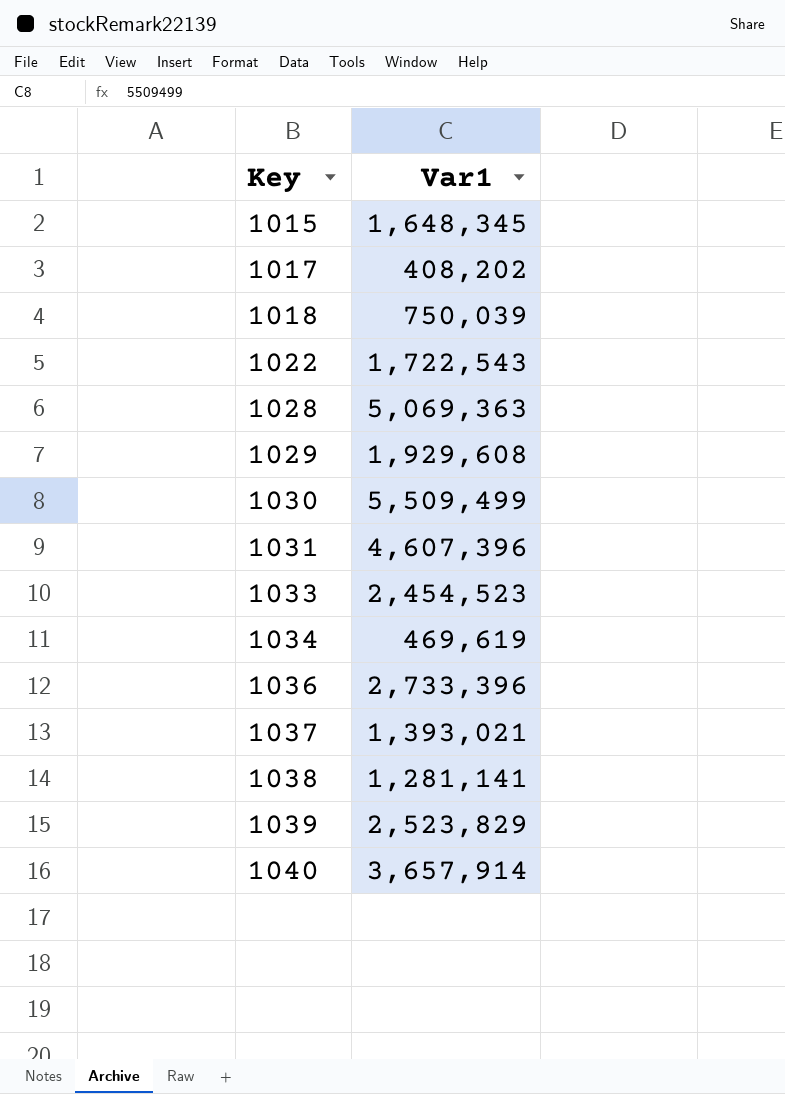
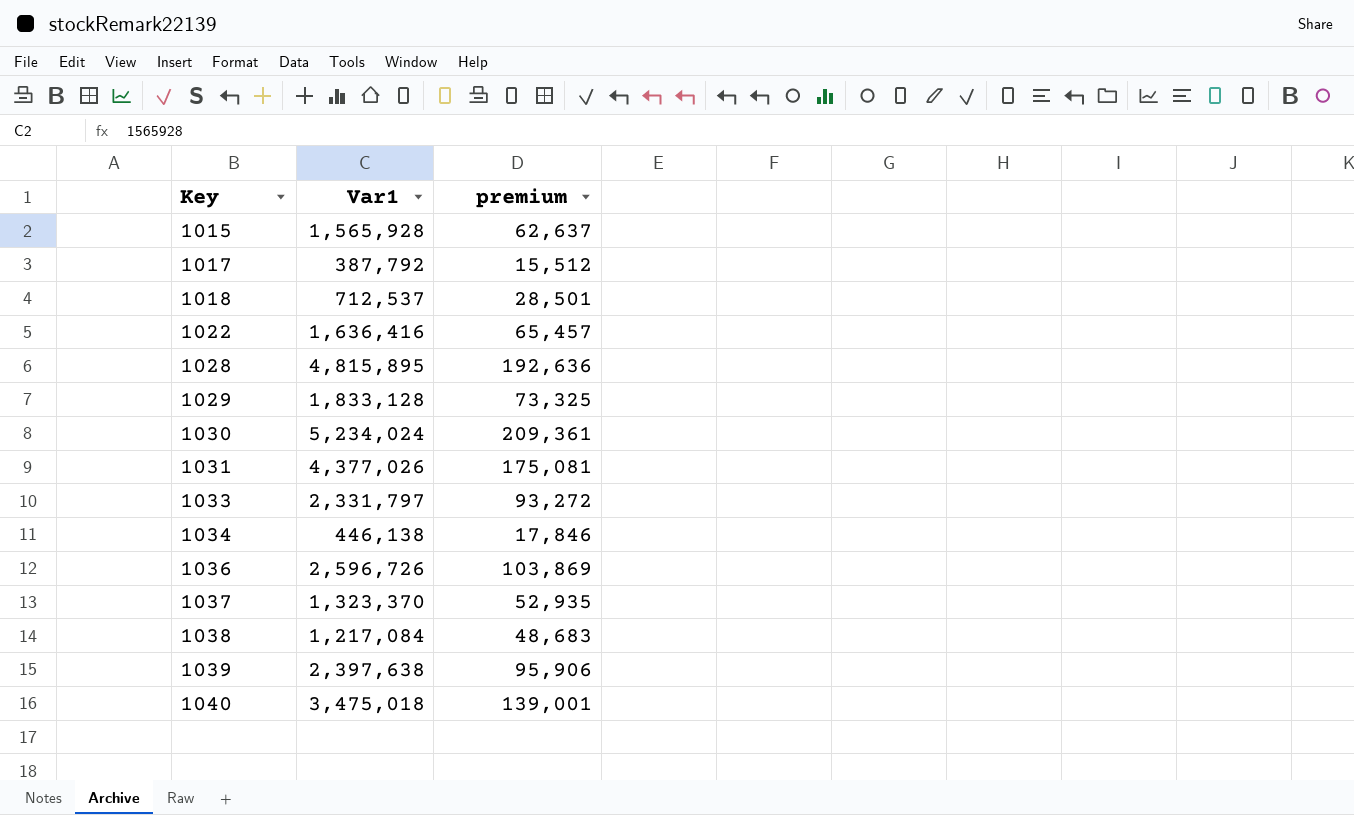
column premium | formula: none -> [Var1] * 0.04
1015 | Var1: 1,648,345 -> 1,565,928
1017 | Var1: 408,202 -> 387,792
1018 | Var1: 750,039 -> 712,537
1022 | Var1: 1,722,543 -> 1,636,416
1028 | Var1: 5,069,363 -> 4,815,895
1029 | Var1: 1,929,608 -> 1,833,128
1030 | Var1: 5,509,499 -> 5,234,024
1031 | Var1: 4,607,396 -> 4,377,026
1033 | Var1: 2,454,523 -> 2,331,797
1034 | Var1: 469,619 -> 446,138
1036 | Var1: 2,733,396 -> 2,596,726
1037 | Var1: 1,393,021 -> 1,323,370
1038 | Var1: 1,281,141 -> 1,217,084
1039 | Var1: 2,523,829 -> 2,397,638
1040 | Var1: 3,657,914 -> 3,475,018

